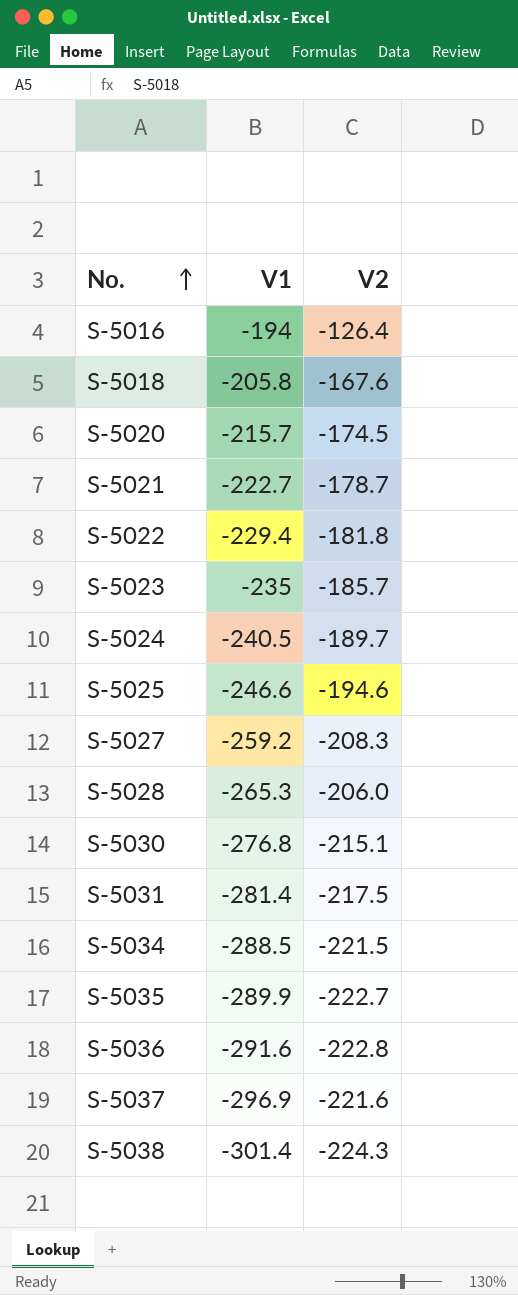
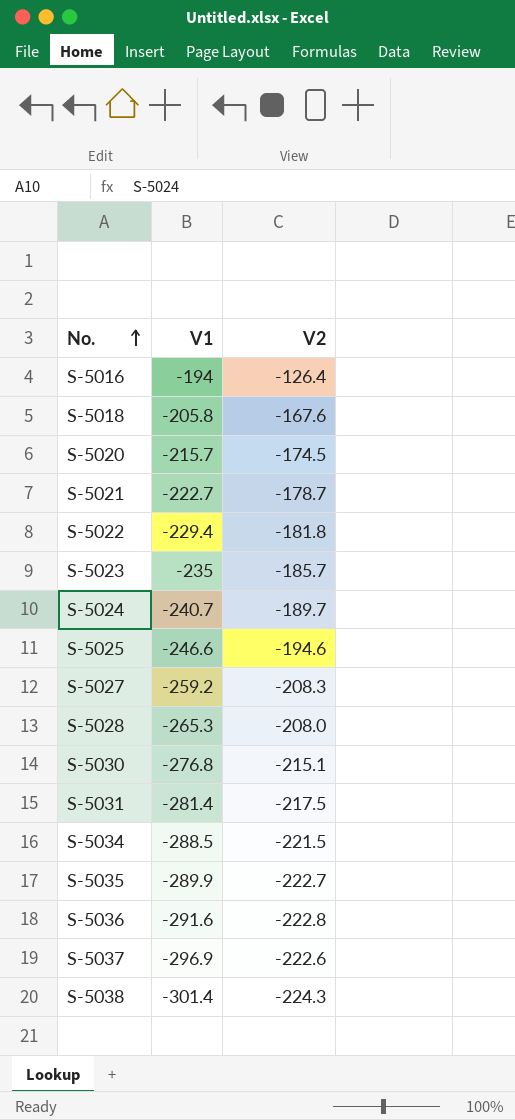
S-5024 | V1: -240.5 -> -240.7
S-5028 | V2: -206.0 -> -208.0
S-5037 | V2: -221.6 -> -222.6

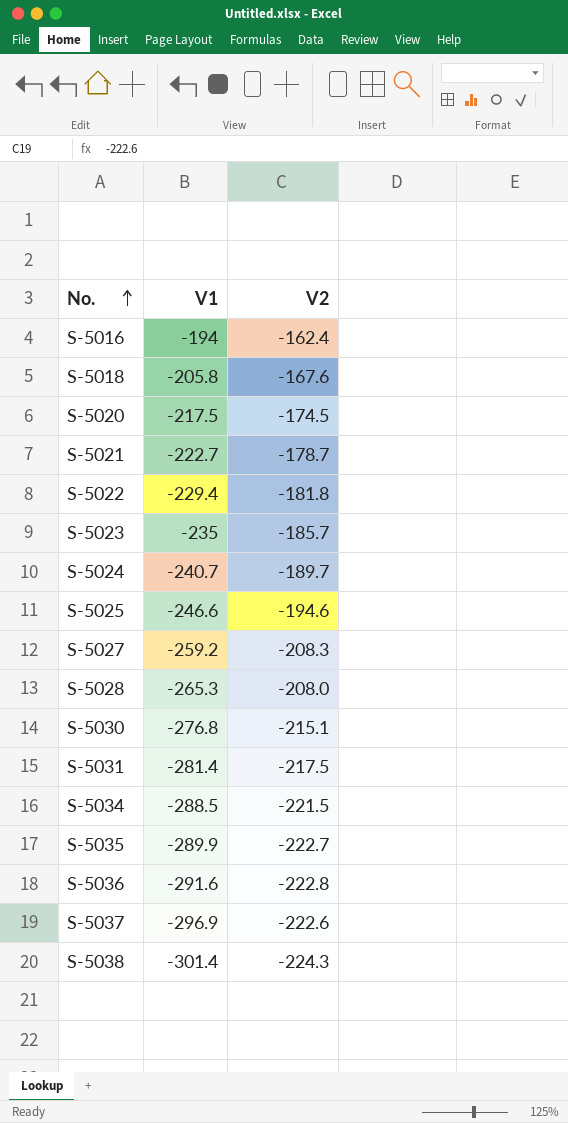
S-5016 | V2: -126.4 -> -162.4
S-5020 | V1: -215.7 -> -217.5

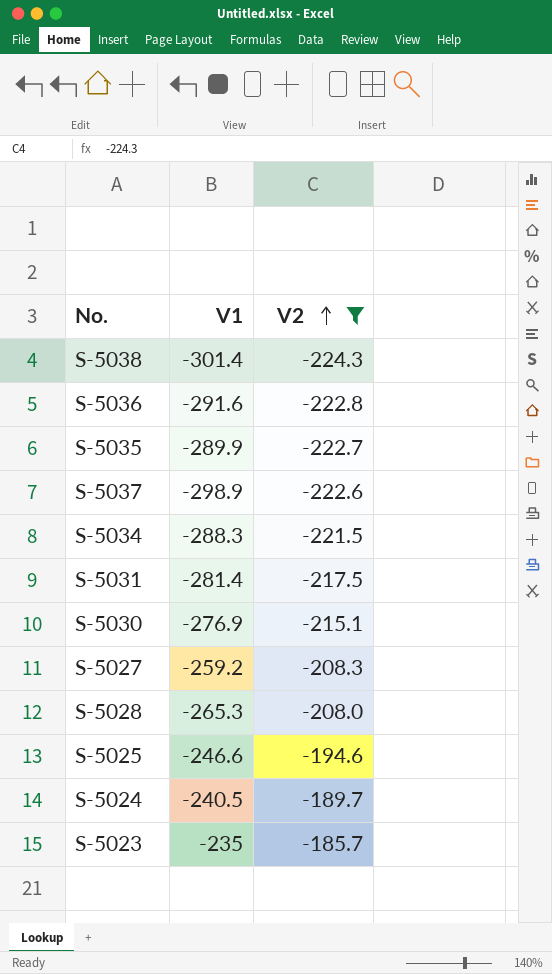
filter: none -> V2 <= -185.7
row order: No. ascending -> V2 ascending
S-5037 | V1: -296.9 -> -298.9
S-5034 | V1: -288.5 -> -288.3
S-5030 | V1: -276.8 -> -276.9
S-5024 | V1: -240.7 -> -240.5

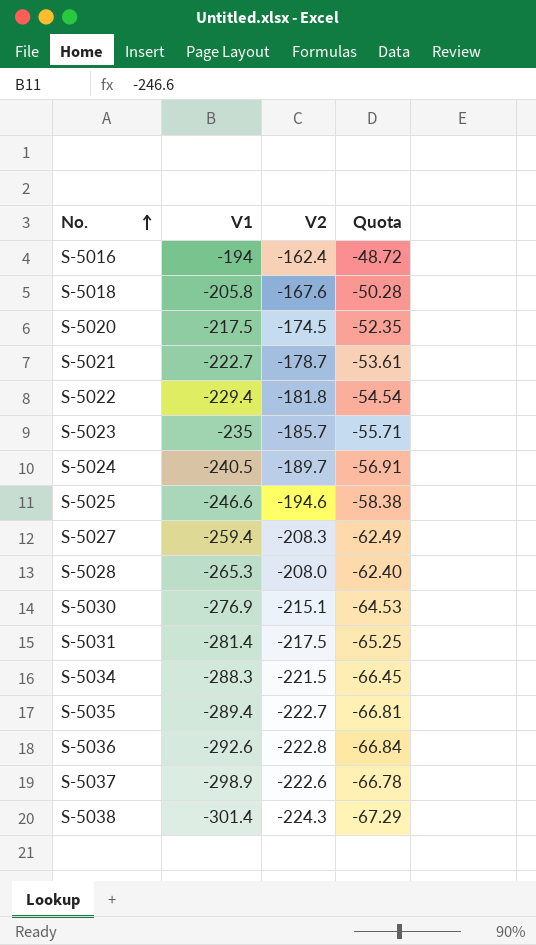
filter: V2 <= -185.7 -> none
row order: V2 ascending -> No. ascending
column Quota | formula: none -> [V2] * 0.3
S-5027 | V1: -259.2 -> -259.4
S-5035 | V1: -289.9 -> -289.4
S-5036 | V1: -291.6 -> -292.6

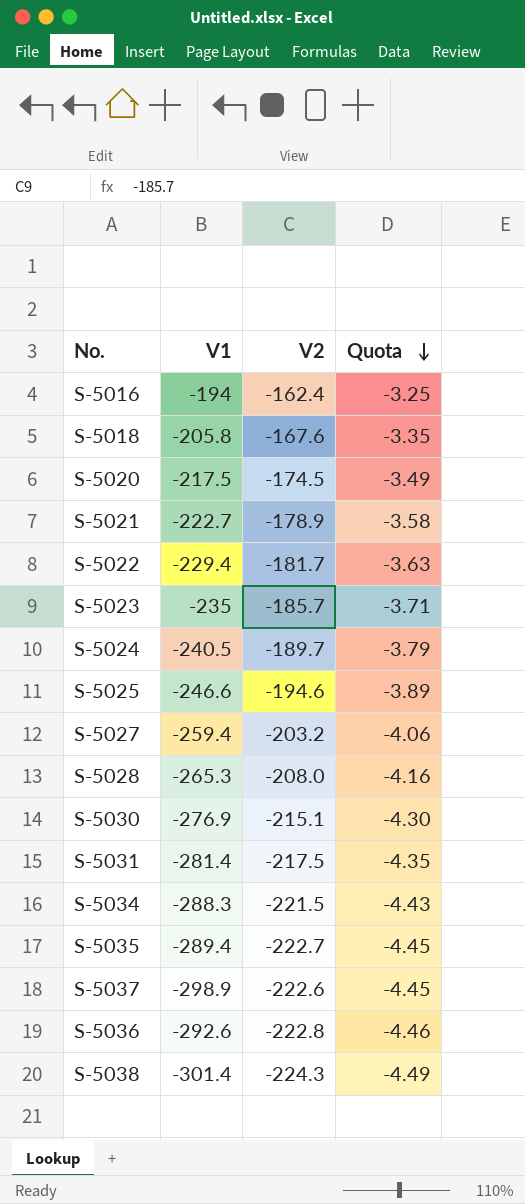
row order: No. ascending -> Quota descending
column Quota | formula: [V2] * 0.3 -> [V2] * 0.02
S-5021 | V2: -178.7 -> -178.9
S-5022 | V2: -181.8 -> -181.7
S-5027 | V2: -208.3 -> -203.2

